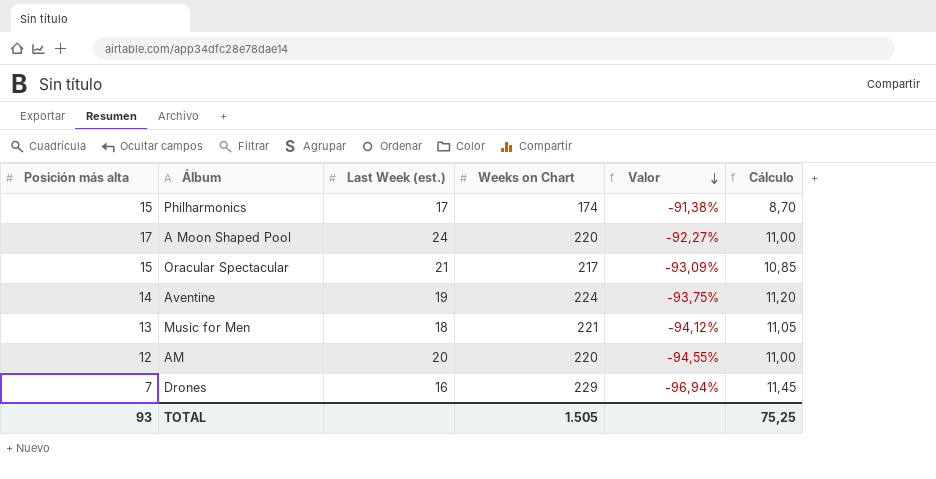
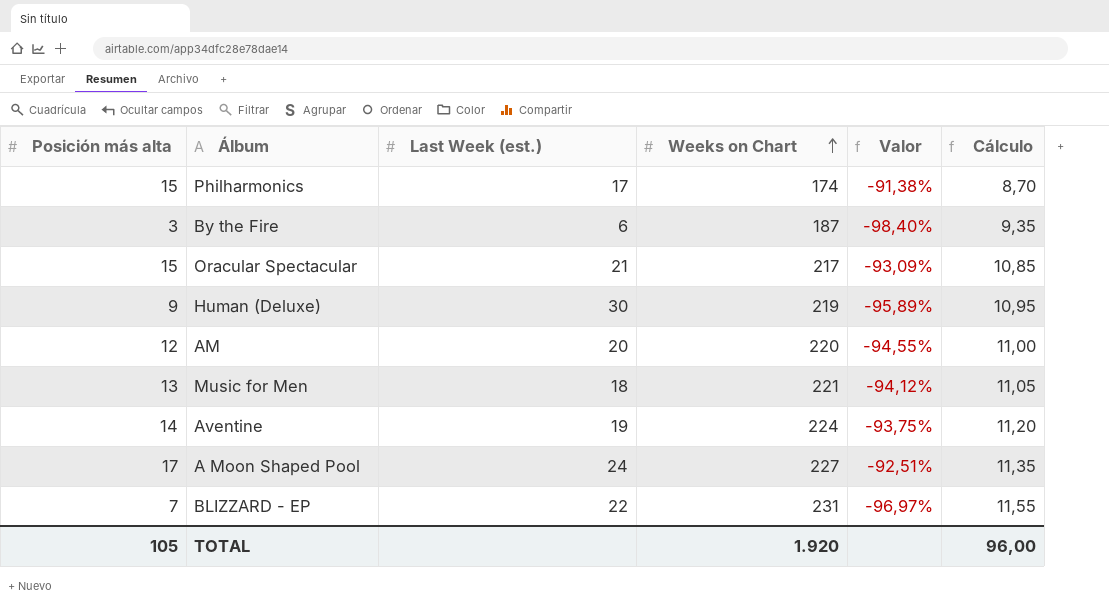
row order: Valor descending -> Weeks on Chart ascending
row Drones: 7 | 16 | 229 | -96,94% | 11,45 -> none
row By the Fire: none -> 3 | 6 | 187 | -98,40% | 9,35
row Human (Deluxe): none -> 9 | 30 | 219 | -95,89% | 10,95
A Moon Shaped Pool | Weeks on Chart: 220 -> 227
A Moon Shaped Pool | Valor: -92,27% -> -92,51%
A Moon Shaped Pool | Cálculo: 11,00 -> 11,35
row BLIZZARD - EP: none -> 7 | 22 | 231 | -96,97% | 11,55
TOTAL | Posición más alta: 93 -> 105
TOTAL | Weeks on Chart: 1.505 -> 1.920
TOTAL | Cálculo: 75,25 -> 96,00

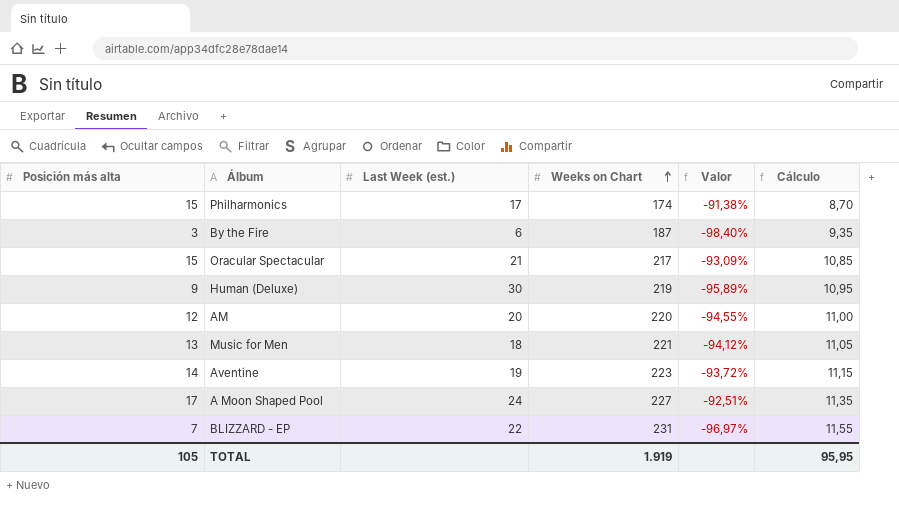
Aventine | Weeks on Chart: 224 -> 223
Aventine | Valor: -93,75% -> -93,72%
Aventine | Cálculo: 11,20 -> 11,15
TOTAL | Weeks on Chart: 1.920 -> 1.919
TOTAL | Cálculo: 96,00 -> 95,95

